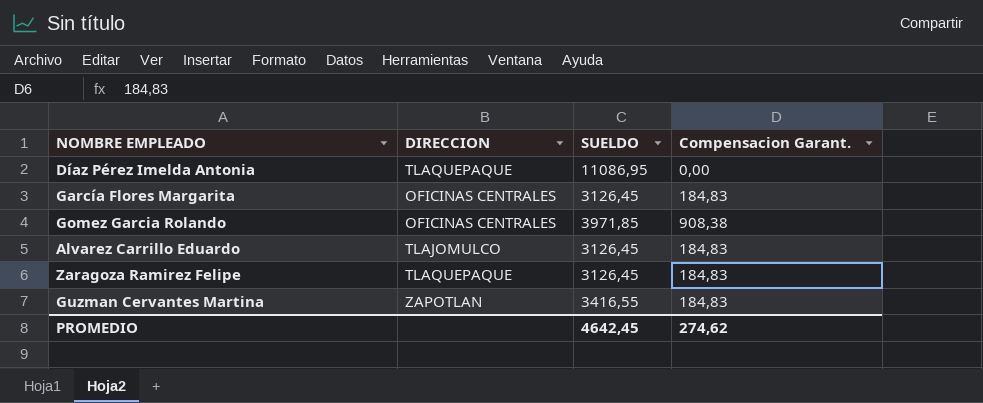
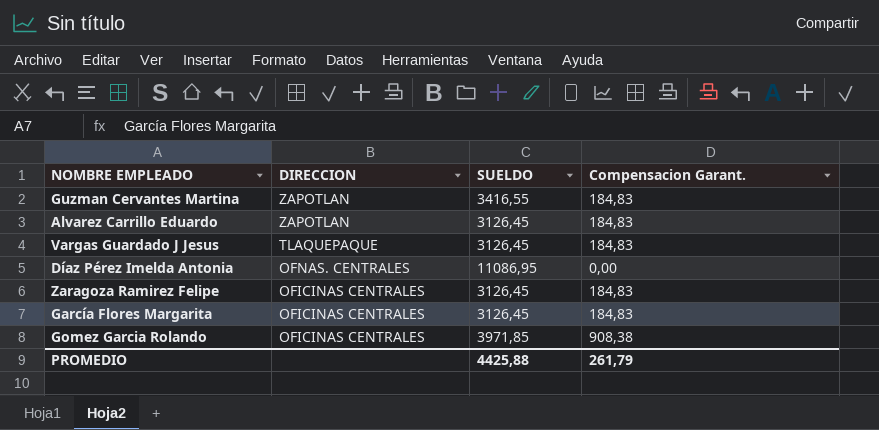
row order: none -> DIRECCION descending
Alvarez Carrillo Eduardo | DIRECCION: TLAJOMULCO -> ZAPOTLAN
row Vargas Guardado J Jesus: none -> TLAQUEPAQUE | 3126,45 | 184,83
Díaz Pérez Imelda Antonia | DIRECCION: TLAQUEPAQUE -> OFNAS. CENTRALES
Zaragoza Ramirez Felipe | DIRECCION: TLAQUEPAQUE -> OFICINAS CENTRALES
PROMEDIO | SUELDO: 4642,45 -> 4425,88
PROMEDIO | Compensacion Garant.: 274,62 -> 261,79

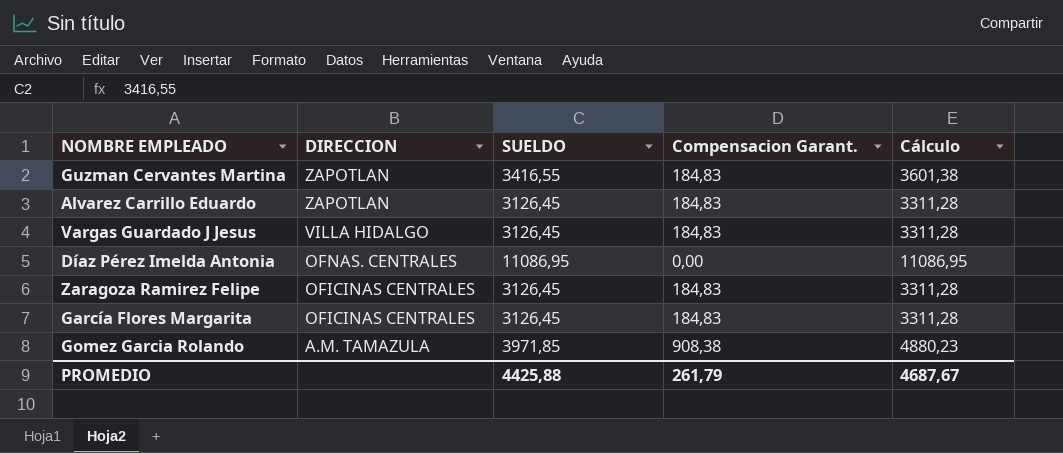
column Cálculo | formula: none -> [SUELDO] + [Compensacion Garant.]
Vargas Guardado J Jesus | DIRECCION: TLAQUEPAQUE -> VILLA HIDALGO
Gomez Garcia Rolando | DIRECCION: OFICINAS CENTRALES -> A.M. TAMAZULA

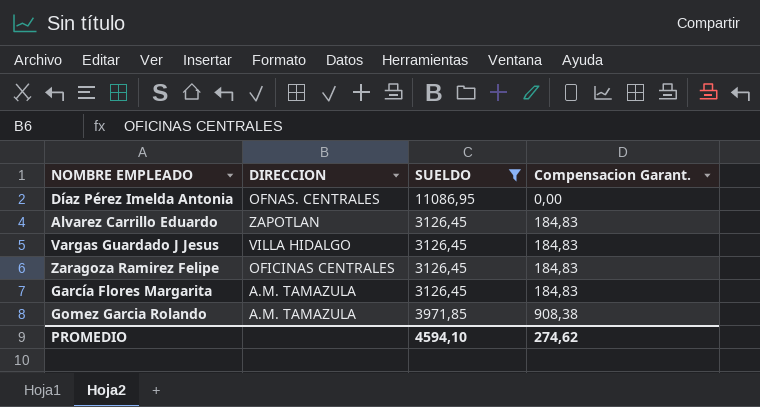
filter: none -> SUELDO != 3416,55
row order: DIRECCION descending -> Compensacion Garant. ascending
column Cálculo | formula: [SUELDO] + [Compensacion Garant.] -> none
García Flores Margarita | DIRECCION: OFICINAS CENTRALES -> A.M. TAMAZULA
PROMEDIO | SUELDO: 4425,88 -> 4594,10
PROMEDIO | Compensacion Garant.: 261,79 -> 274,62

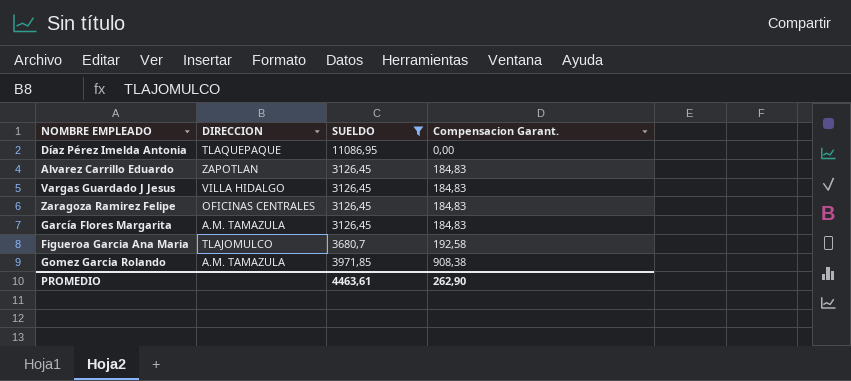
Díaz Pérez Imelda Antonia | DIRECCION: OFNAS. CENTRALES -> TLAQUEPAQUE
row Figueroa Garcia Ana Maria: none -> TLAJOMULCO | 3680,7 | 192,58
PROMEDIO | SUELDO: 4594,10 -> 4463,61
PROMEDIO | Compensacion Garant.: 274,62 -> 262,90

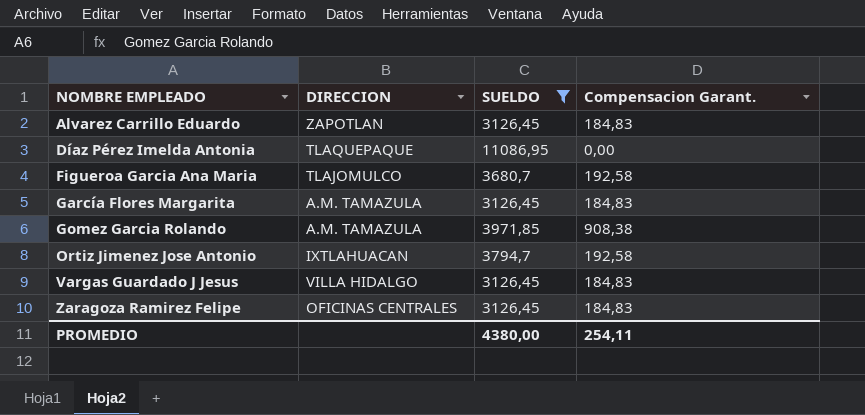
row order: Compensacion Garant. ascending -> NOMBRE EMPLEADO ascending
row Ortiz Jimenez Jose Antonio: none -> IXTLAHUACAN | 3794,7 | 192,58
PROMEDIO | SUELDO: 4463,61 -> 4380,00
PROMEDIO | Compensacion Garant.: 262,90 -> 254,11

